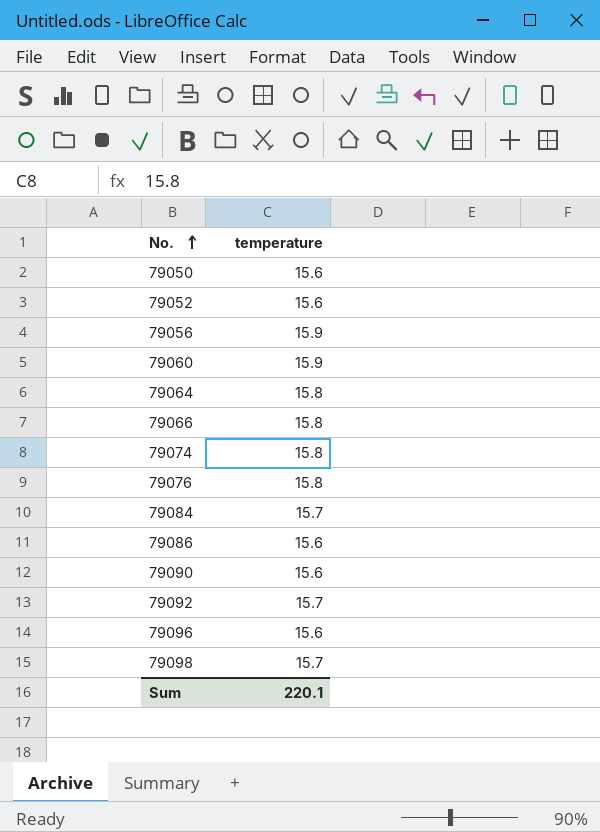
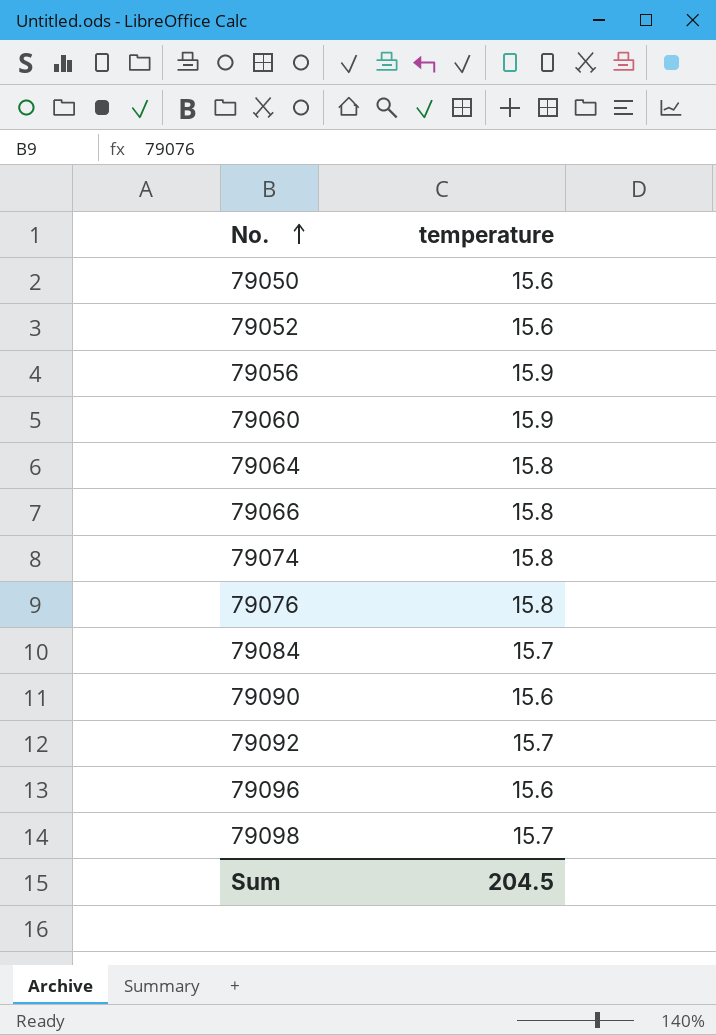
row 79086: 15.6 -> none
Sum | temperature: 220.1 -> 204.5

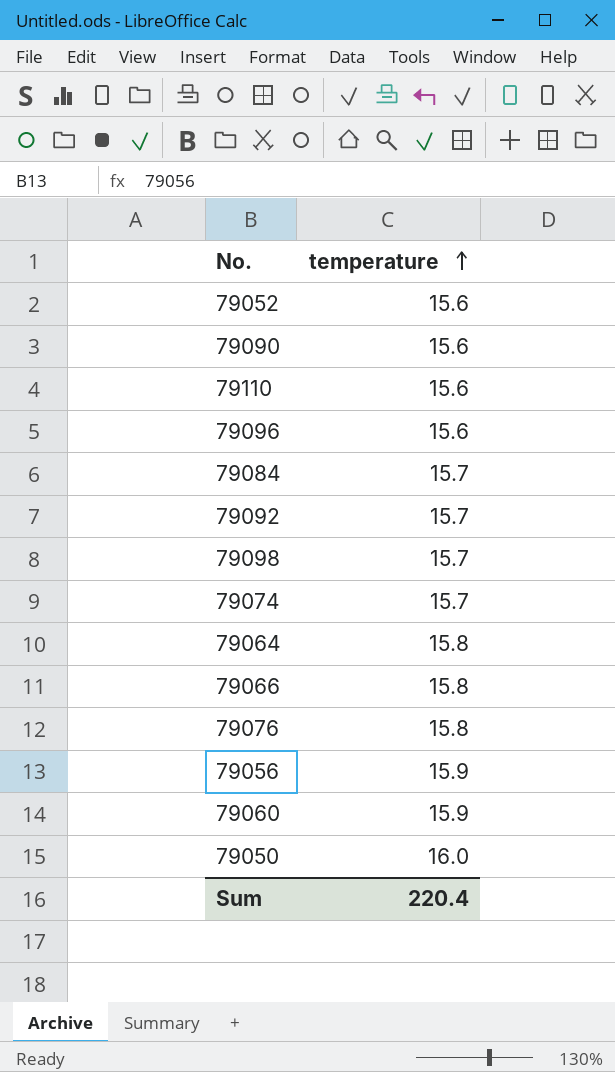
row order: No. ascending -> temperature ascending
row 79110: none -> 15.6
79074 | temperature: 15.8 -> 15.7
79050 | temperature: 15.6 -> 16.0
Sum | temperature: 204.5 -> 220.4

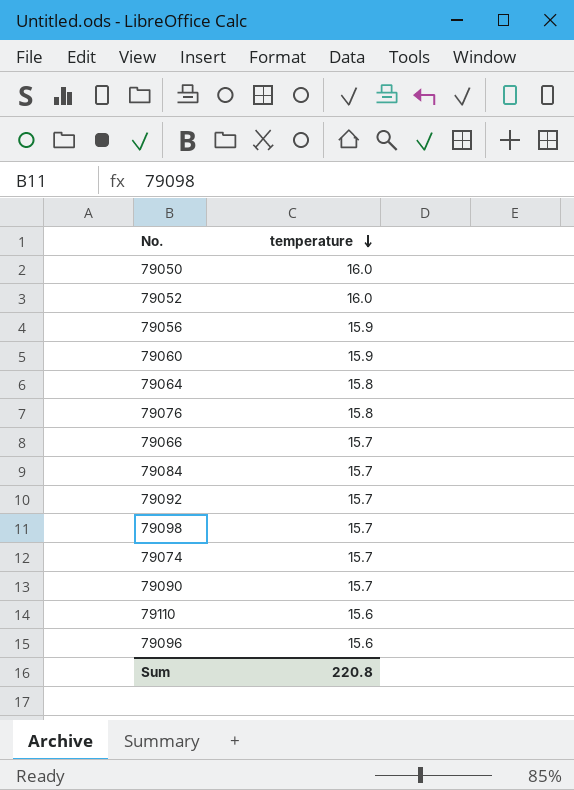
row order: temperature ascending -> temperature descending
79052 | temperature: 15.6 -> 16.0
79066 | temperature: 15.8 -> 15.7
79090 | temperature: 15.6 -> 15.7
Sum | temperature: 220.4 -> 220.8

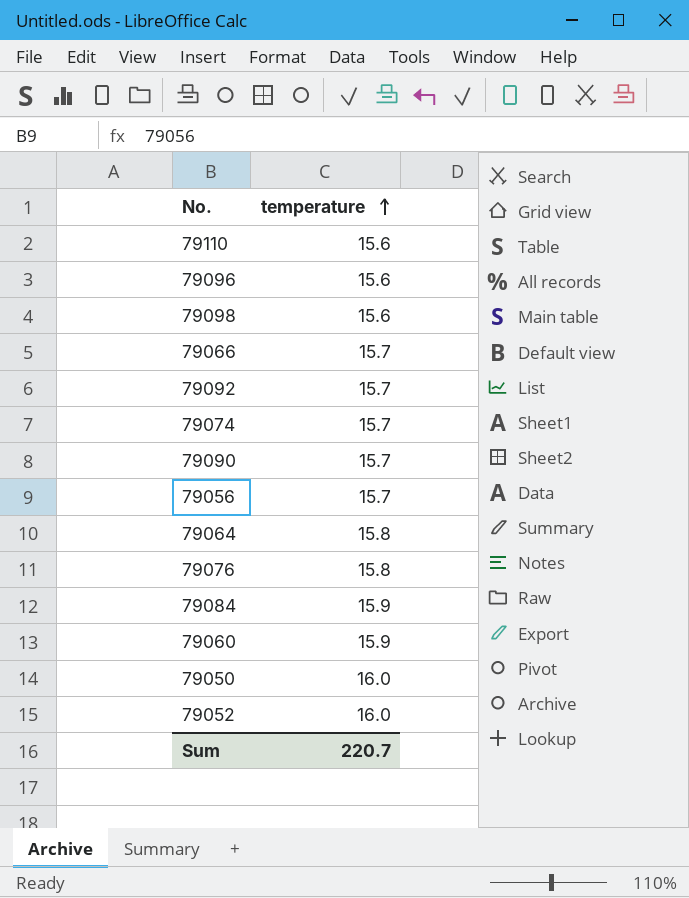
row order: temperature descending -> temperature ascending
79098 | temperature: 15.7 -> 15.6
79056 | temperature: 15.9 -> 15.7
79084 | temperature: 15.7 -> 15.9
Sum | temperature: 220.8 -> 220.7

